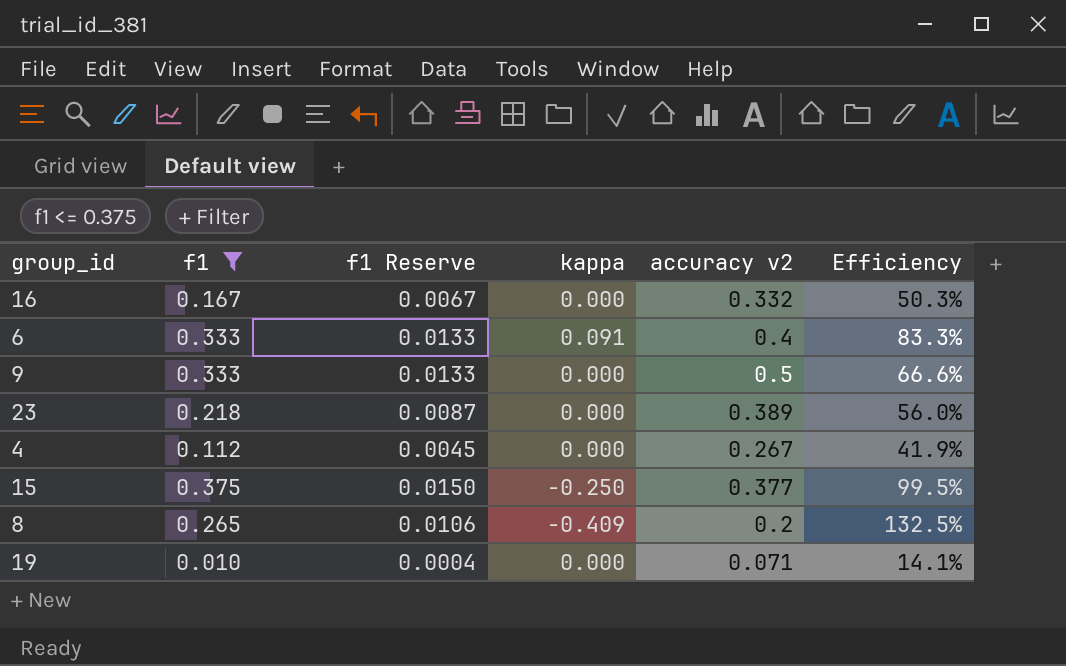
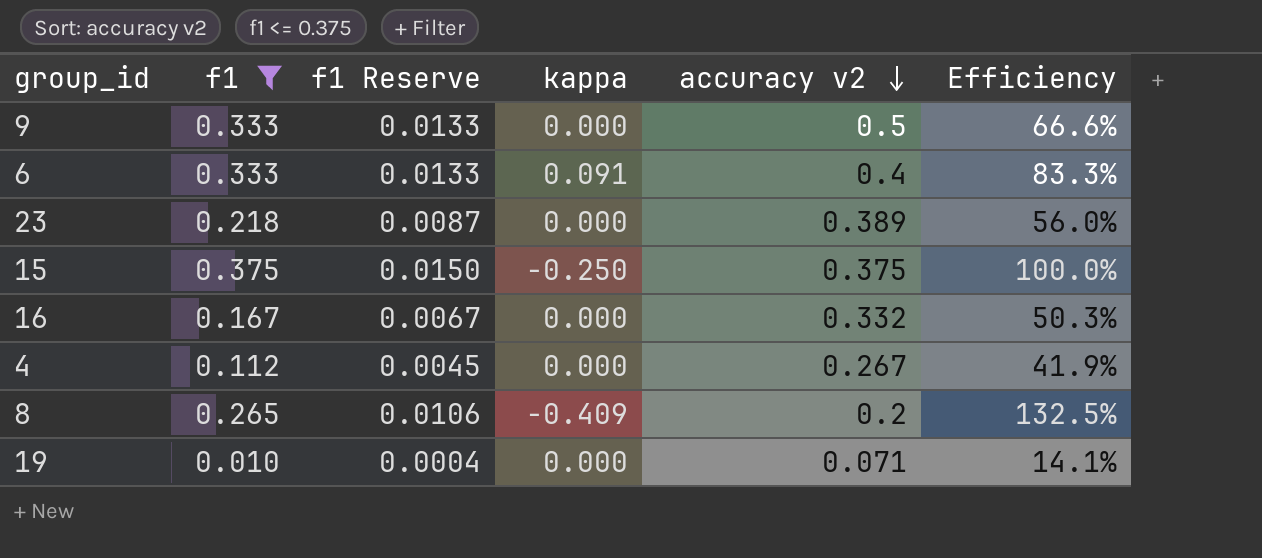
row order: none -> accuracy v2 descending
15 | accuracy v2: 0.377 -> 0.375
15 | Efficiency: 99.5% -> 100.0%

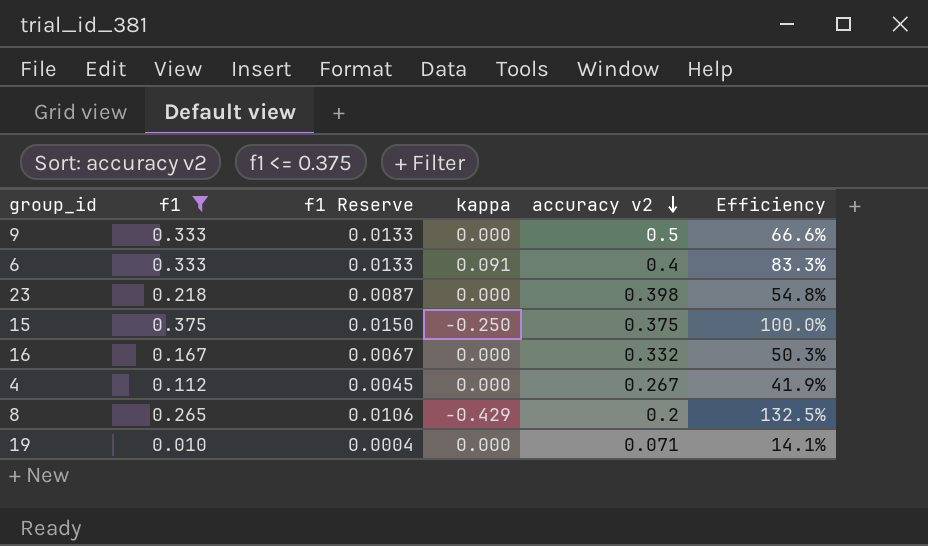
23 | accuracy v2: 0.389 -> 0.398
23 | Efficiency: 56.0% -> 54.8%
8 | kappa: -0.409 -> -0.429

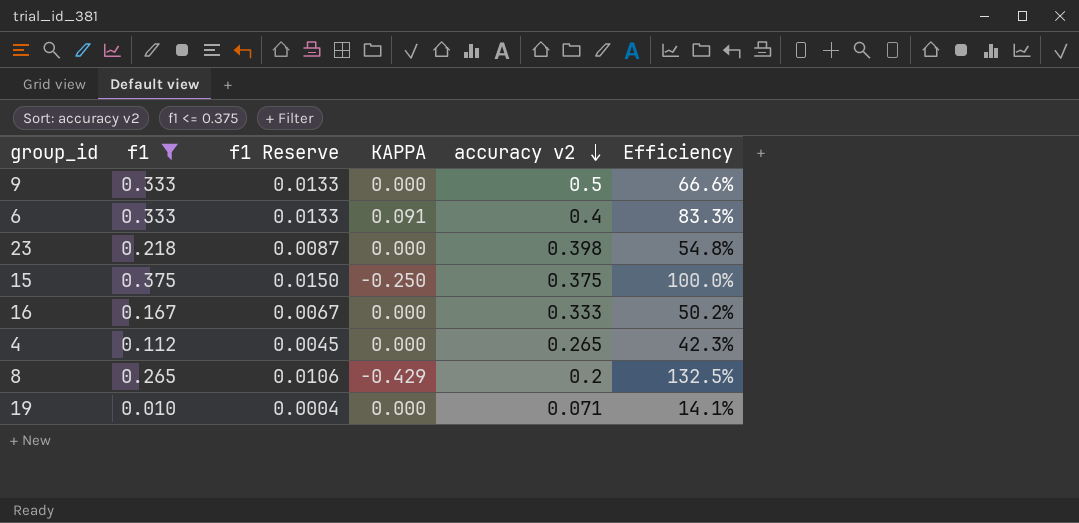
column name: kappa -> KAPPA
16 | accuracy v2: 0.332 -> 0.333
16 | Efficiency: 50.3% -> 50.2%
4 | accuracy v2: 0.267 -> 0.265
4 | Efficiency: 41.9% -> 42.3%

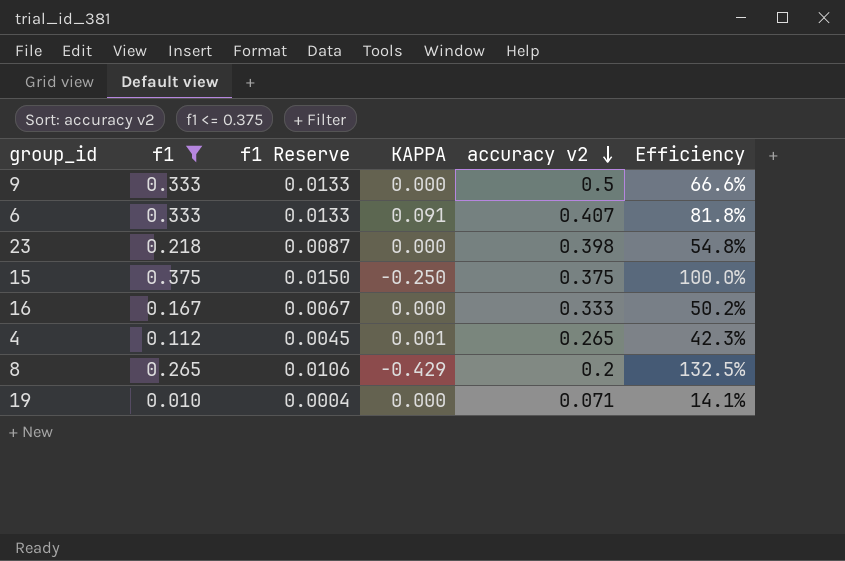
6 | accuracy v2: 0.4 -> 0.407
6 | Efficiency: 83.3% -> 81.8%
4 | KAPPA: 0.000 -> 0.001

